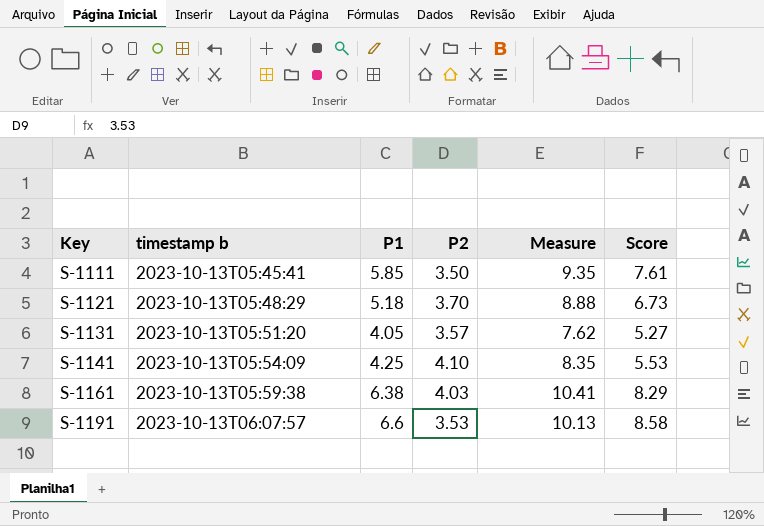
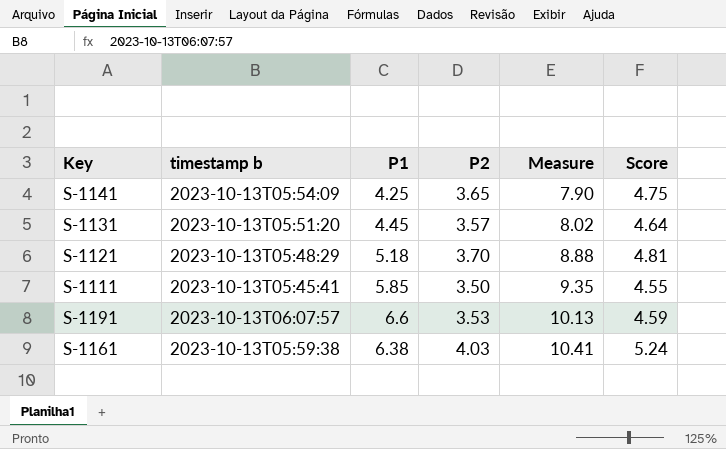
row order: Key ascending -> Measure ascending
column Score | formula: [P1] * 1.3 -> [P2] * 1.3
S-1141 | P2: 4.10 -> 3.65
S-1141 | Measure: 8.35 -> 7.90
S-1131 | P1: 4.05 -> 4.45
S-1131 | Measure: 7.62 -> 8.02

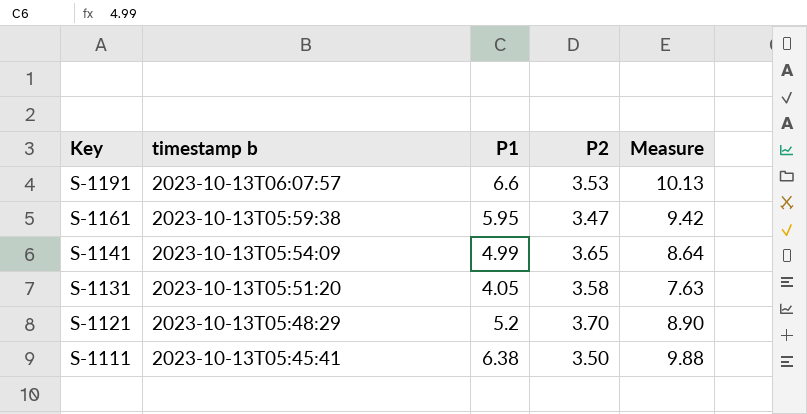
row order: Measure ascending -> Key descending
column Score | formula: [P2] * 1.3 -> none
S-1161 | P1: 6.38 -> 5.95
S-1161 | P2: 4.03 -> 3.47
S-1161 | Measure: 10.41 -> 9.42
S-1141 | P1: 4.25 -> 4.99
S-1141 | Measure: 7.90 -> 8.64
S-1131 | P1: 4.45 -> 4.05
S-1131 | P2: 3.57 -> 3.58
S-1131 | Measure: 8.02 -> 7.63
S-1121 | P1: 5.18 -> 5.2
S-1121 | Measure: 8.88 -> 8.90
S-1111 | P1: 5.85 -> 6.38
S-1111 | Measure: 9.35 -> 9.88

